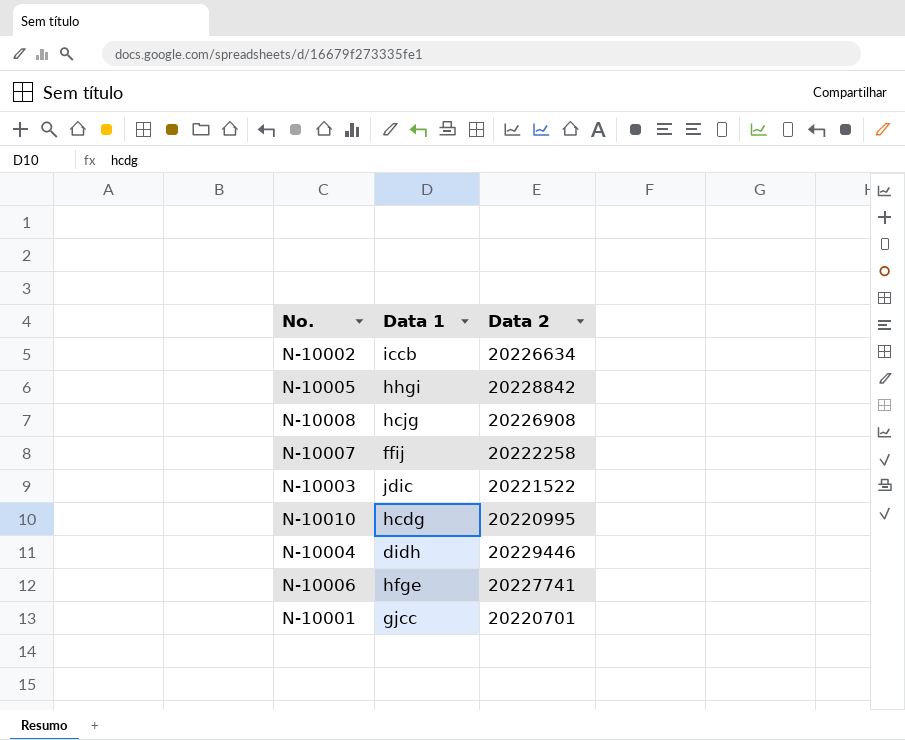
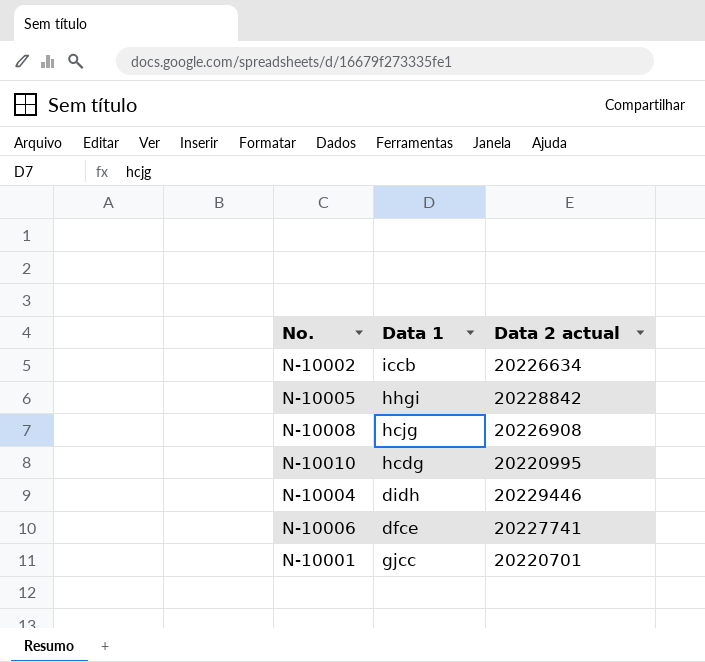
column name: Data 2 -> Data 2 actual
row N-10007: ffij | 20222258 -> none
row N-10003: jdic | 20221522 -> none
N-10006 | Data 1: hfge -> dfce

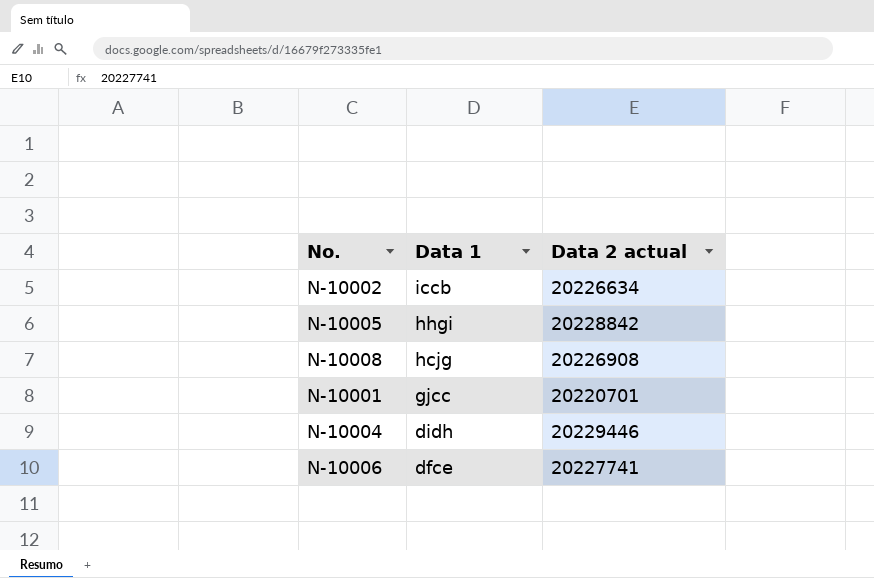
row order: none -> Data 1 descending
row N-10010: hcdg | 20220995 -> none

